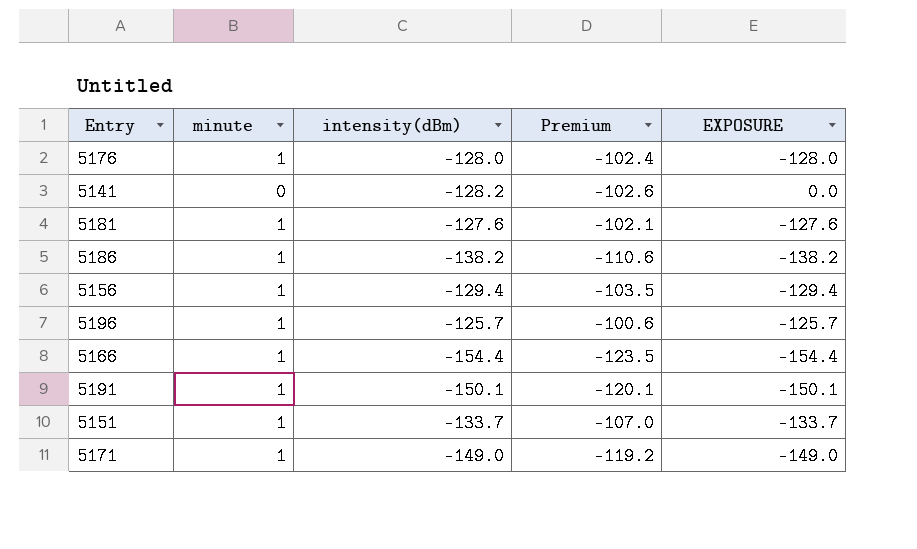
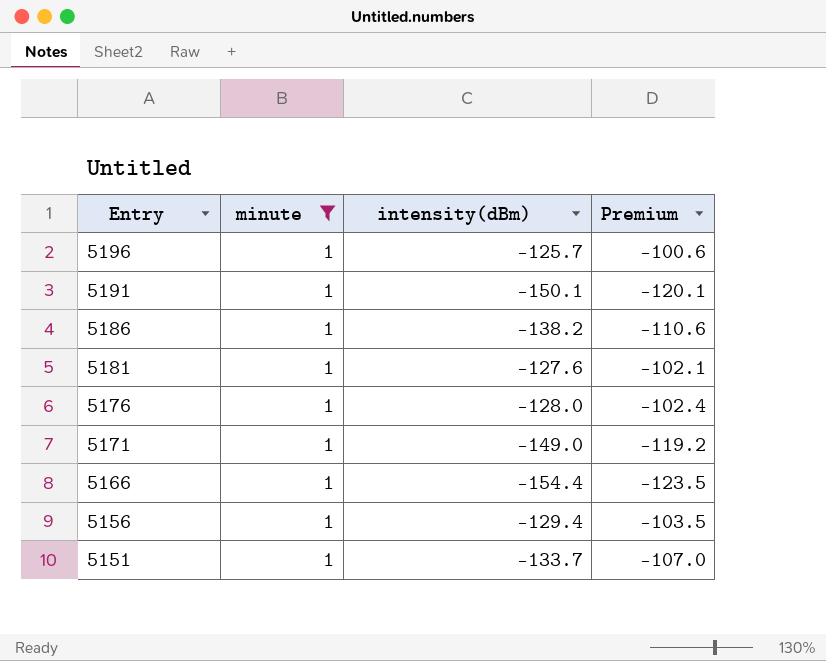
filter: none -> minute = 1
row order: none -> Entry descending
column EXPOSURE | formula: [minute] * [intensity(dBm)] -> none

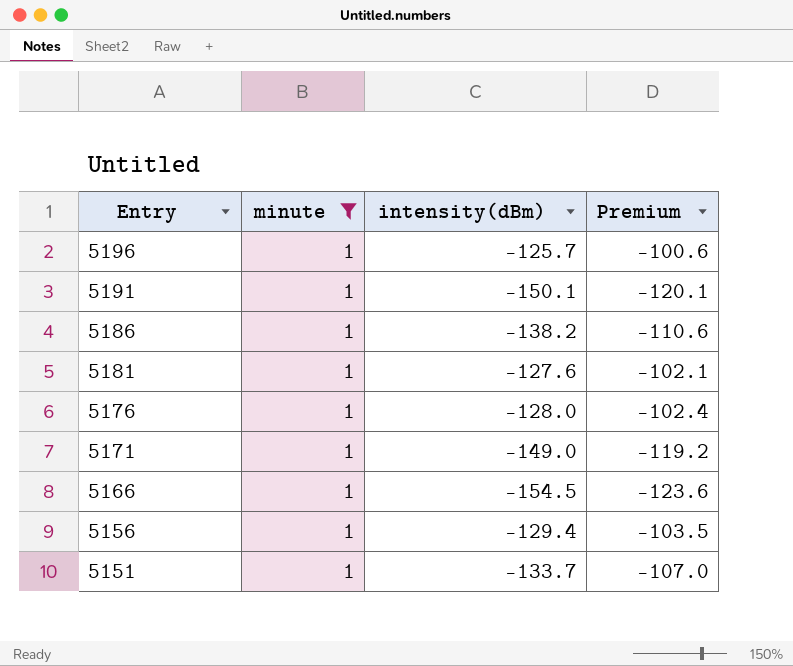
5166 | intensity(dBm): -154.4 -> -154.5
5166 | Premium: -123.5 -> -123.6

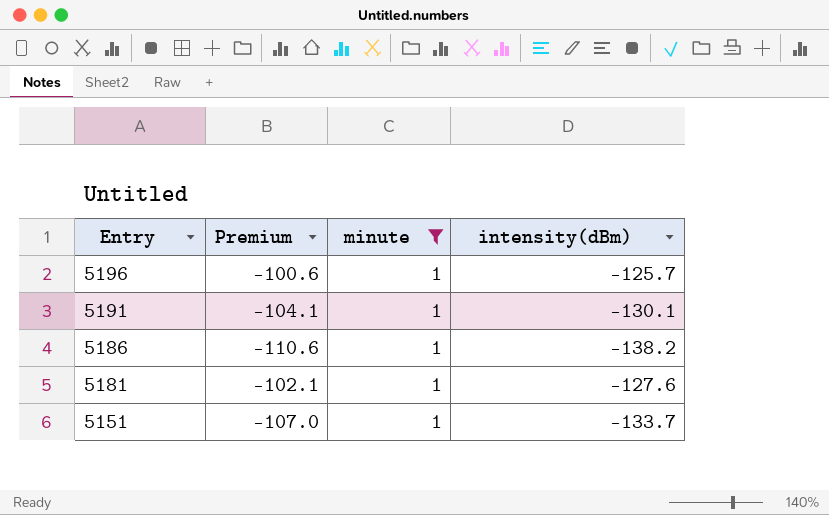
column Premium | position: 4 -> 2
row 5176: 1 | -128.0 | -102.4 -> none
row 5171: 1 | -149.0 | -119.2 -> none
row 5166: 1 | -154.5 | -123.6 -> none
row 5156: 1 | -129.4 | -103.5 -> none
5191 | Premium: -120.1 -> -104.1
5191 | intensity(dBm): -150.1 -> -130.1

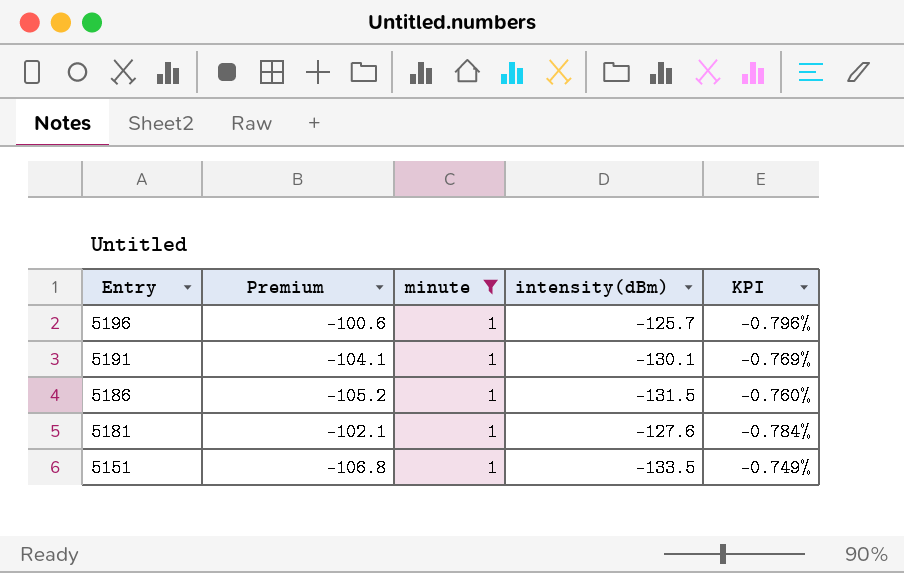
column KPI | formula: none -> [minute] / [intensity(dBm)]
5186 | Premium: -110.6 -> -105.2
5186 | intensity(dBm): -138.2 -> -131.5
5151 | Premium: -107.0 -> -106.8
5151 | intensity(dBm): -133.7 -> -133.5

